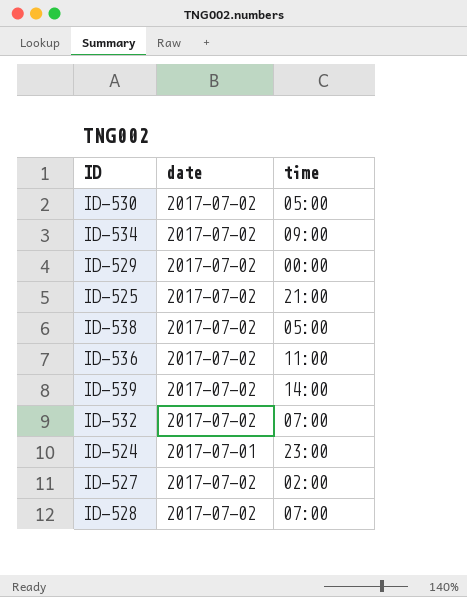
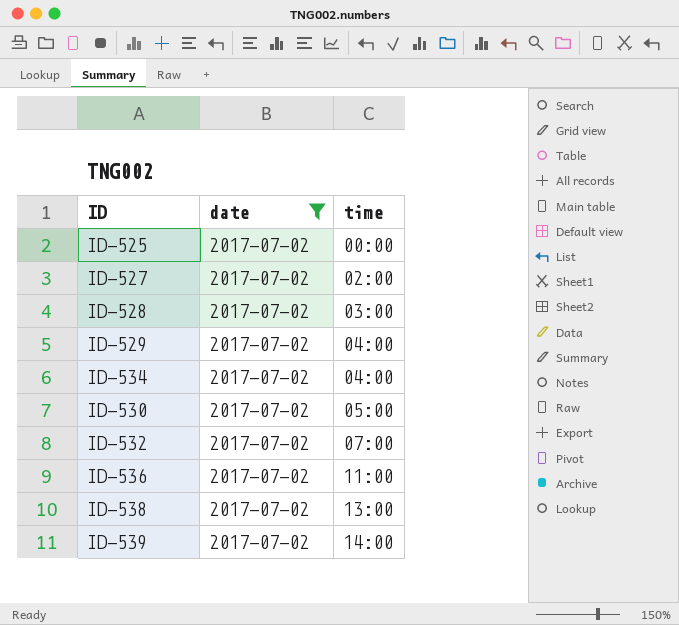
filter: none -> date = 2017-07-02
row order: none -> time ascending
ID-525 | time: 21:00 -> 00:00
ID-528 | time: 07:00 -> 03:00
ID-529 | time: 00:00 -> 04:00
ID-534 | time: 09:00 -> 04:00
ID-538 | time: 05:00 -> 13:00

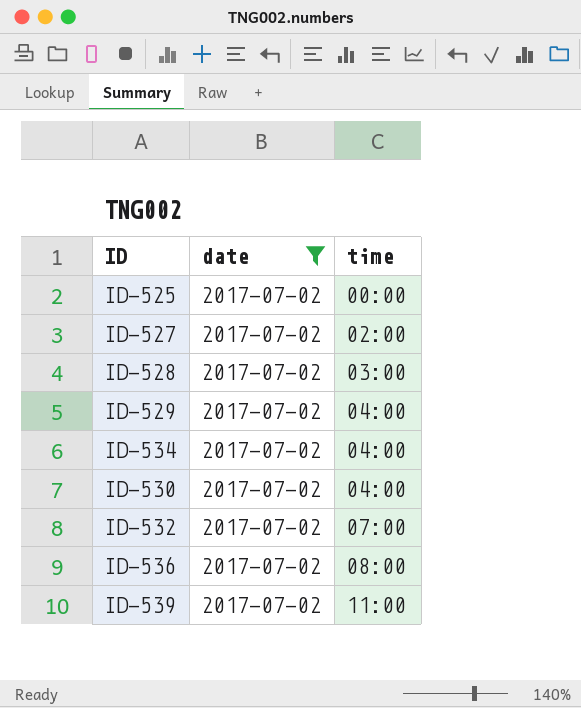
row ID-538: 2017-07-02 | 13:00 -> none
ID-530 | time: 05:00 -> 04:00
ID-536 | time: 11:00 -> 08:00
ID-539 | time: 14:00 -> 11:00

